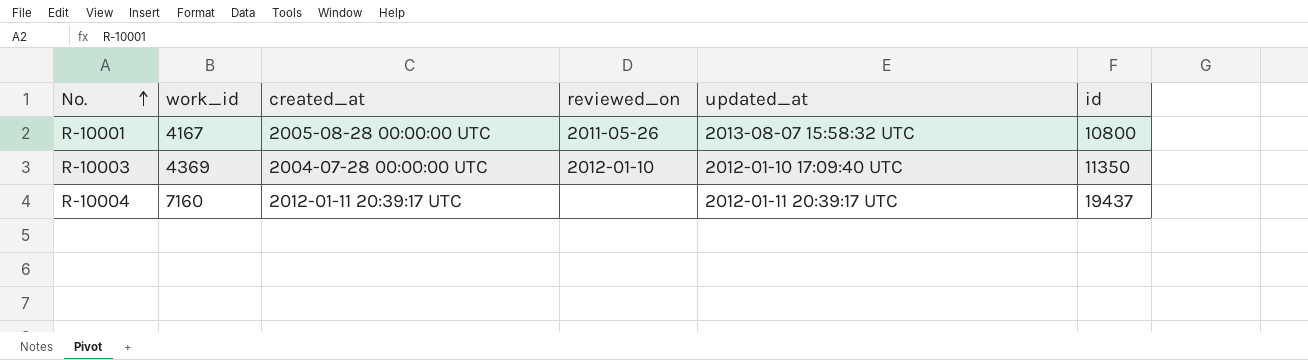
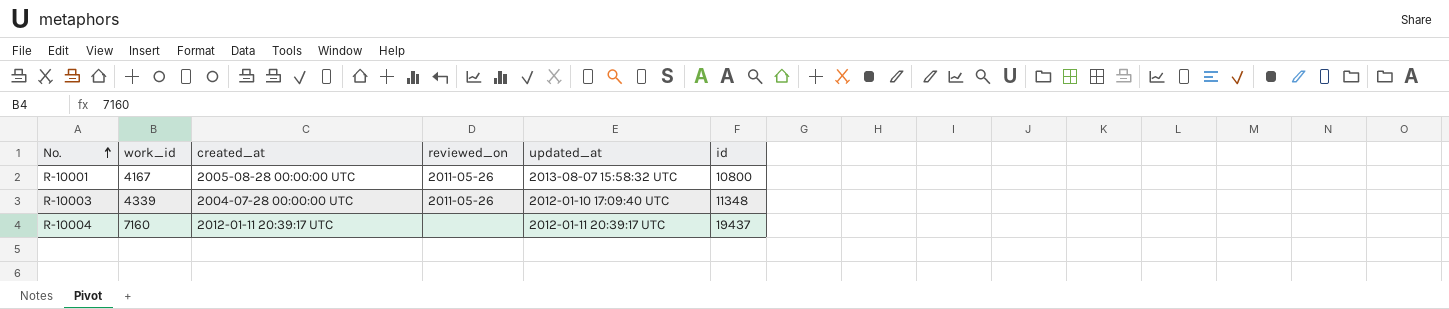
R-10003 | work_id: 4369 -> 4339
R-10003 | reviewed_on: 2012-01-10 -> 2011-05-26
R-10003 | id: 11350 -> 11348

